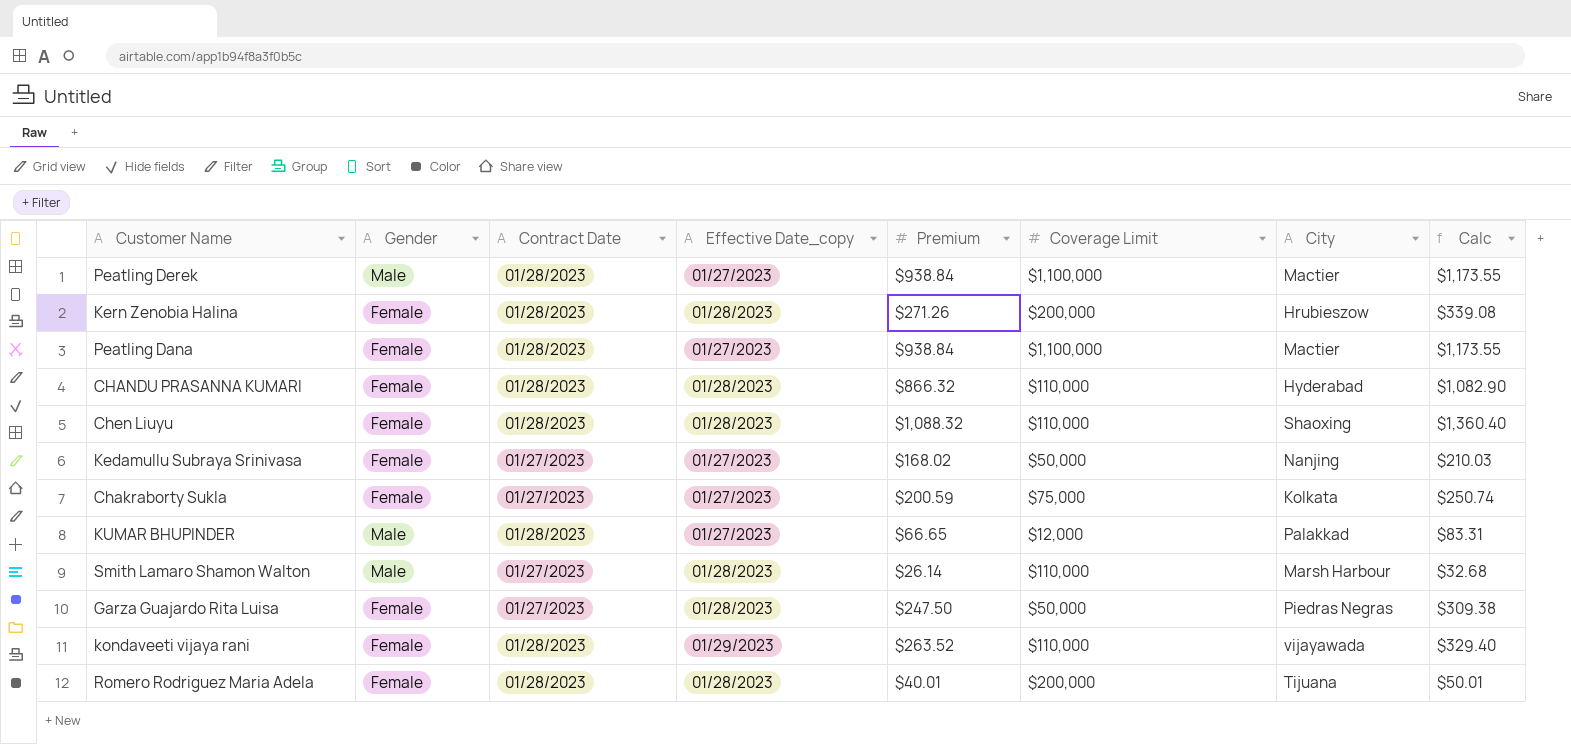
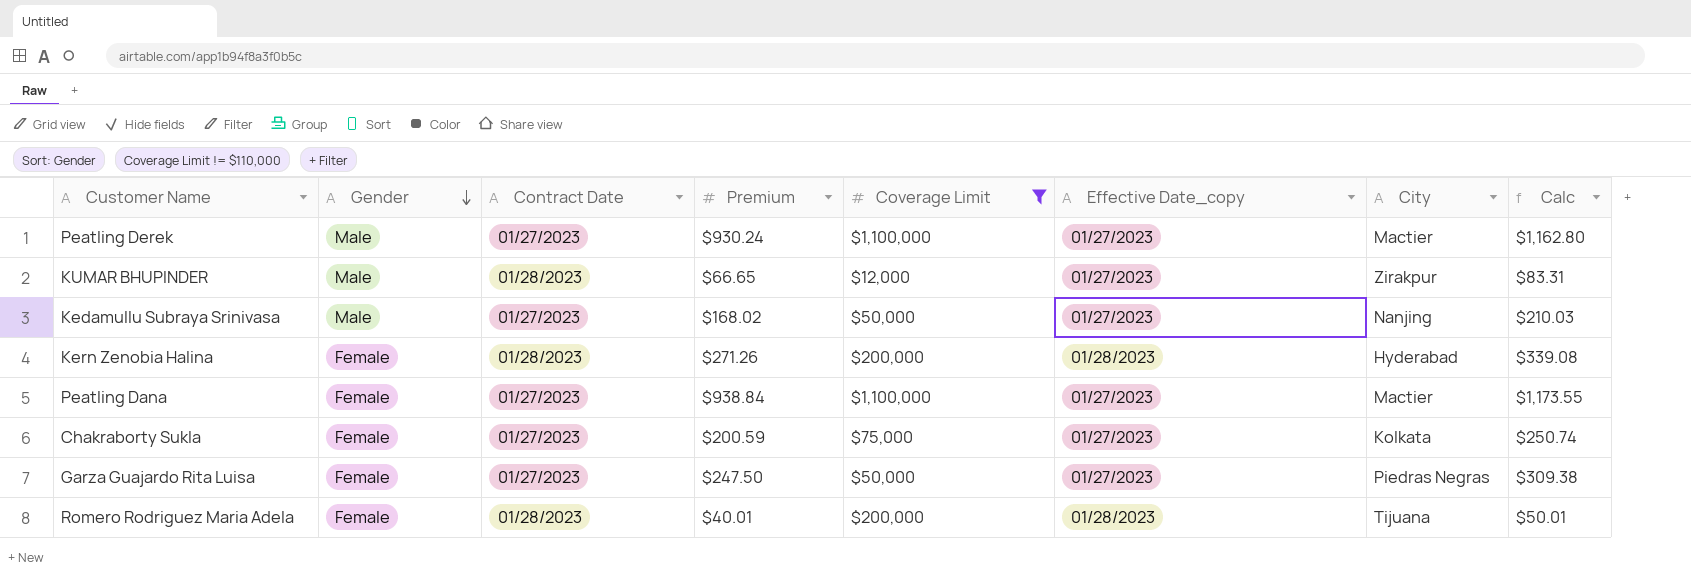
filter: none -> Coverage Limit != $110,000
row order: none -> Gender descending
column Effective Date_copy | position: 4 -> 6
Peatling Derek | Contract Date: 01/28/2023 -> 01/27/2023
Peatling Derek | Premium: $938.84 -> $930.24
Peatling Derek | Calc: $1,173.55 -> $1,162.80
KUMAR BHUPINDER | City: Palakkad -> Zirakpur
Kedamullu Subraya Srinivasa | Gender: Female -> Male
Kern Zenobia Halina | City: Hrubieszow -> Hyderabad
Peatling Dana | Contract Date: 01/28/2023 -> 01/27/2023
Garza Guajardo Rita Luisa | Effective Date_copy: 01/28/2023 -> 01/27/2023

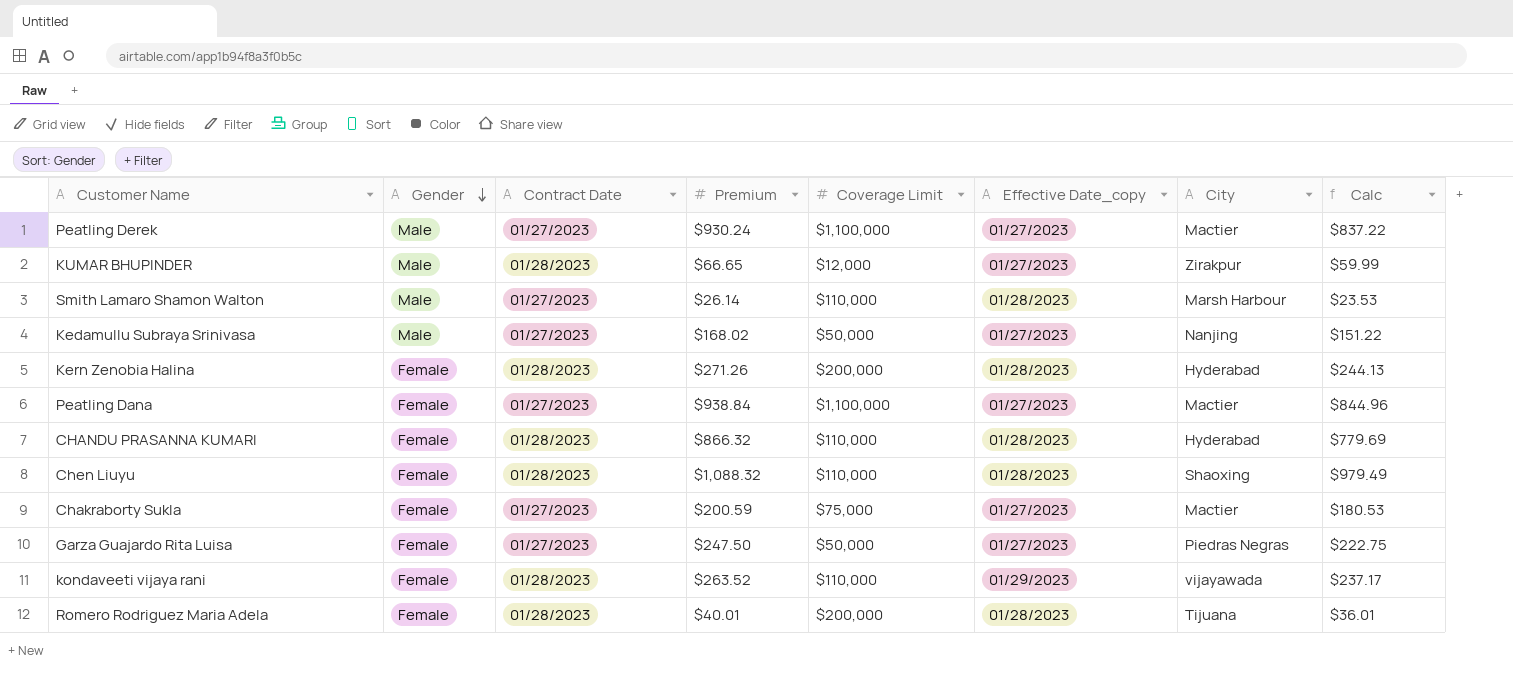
filter: Coverage Limit != $110,000 -> none
column Calc | formula: [Premium] * 1.25 -> [Premium] * 0.9
Chakraborty Sukla | City: Kolkata -> Mactier

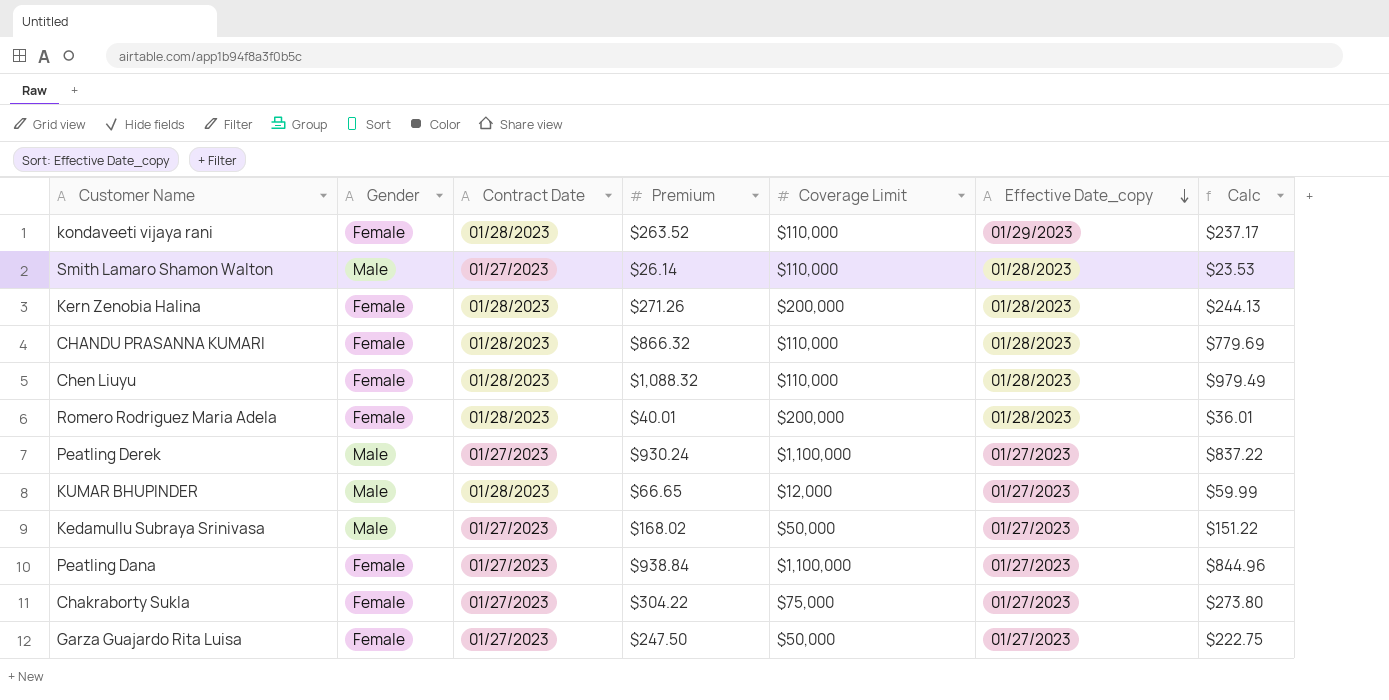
row order: Gender descending -> Effective Date_copy descending
column City | position: 7 -> none
Chakraborty Sukla | Premium: $200.59 -> $304.22
Chakraborty Sukla | Calc: $180.53 -> $273.80

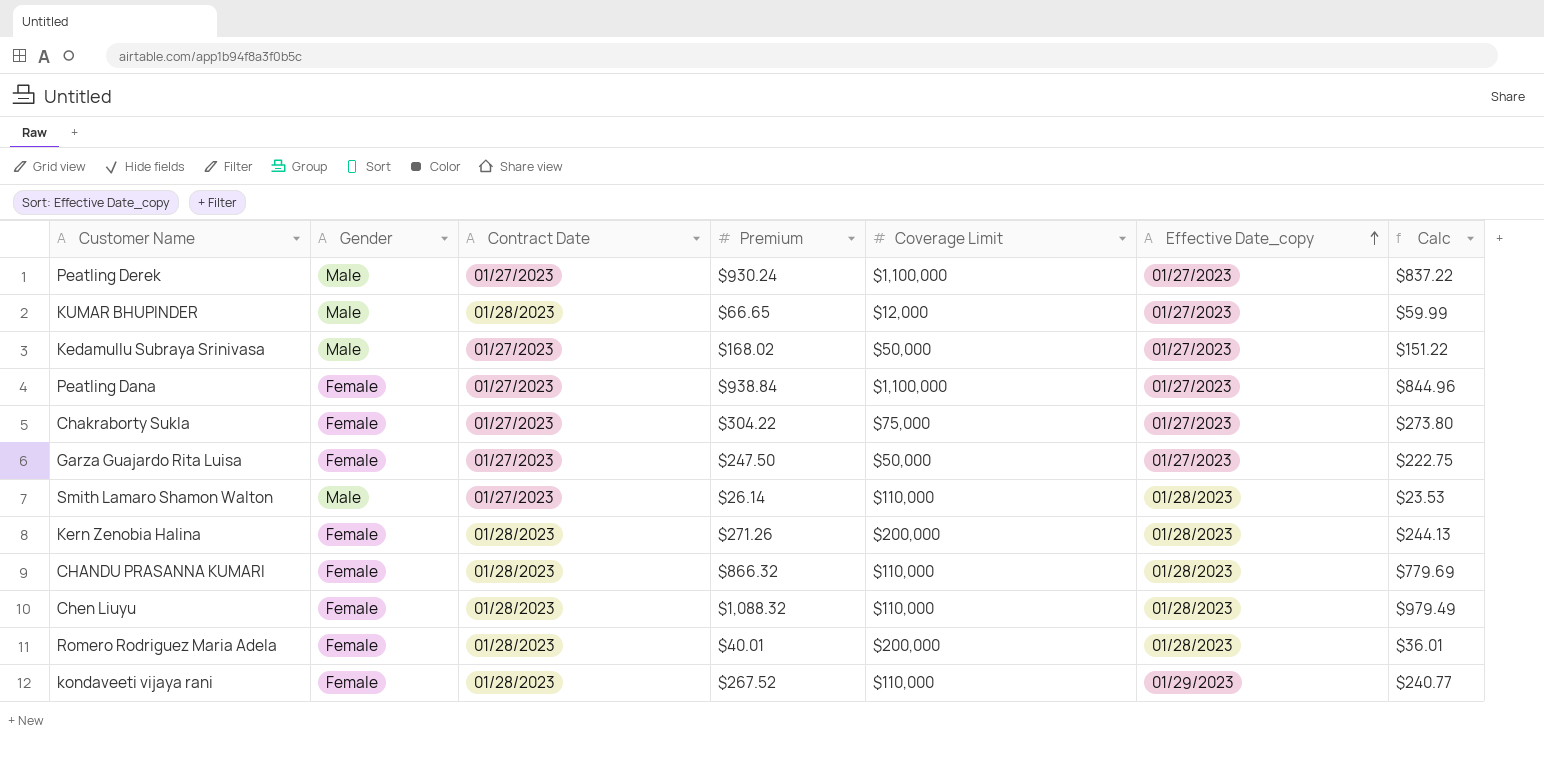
row order: Effective Date_copy descending -> Effective Date_copy ascending
kondaveeti vijaya rani | Premium: $263.52 -> $267.52
kondaveeti vijaya rani | Calc: $237.17 -> $240.77

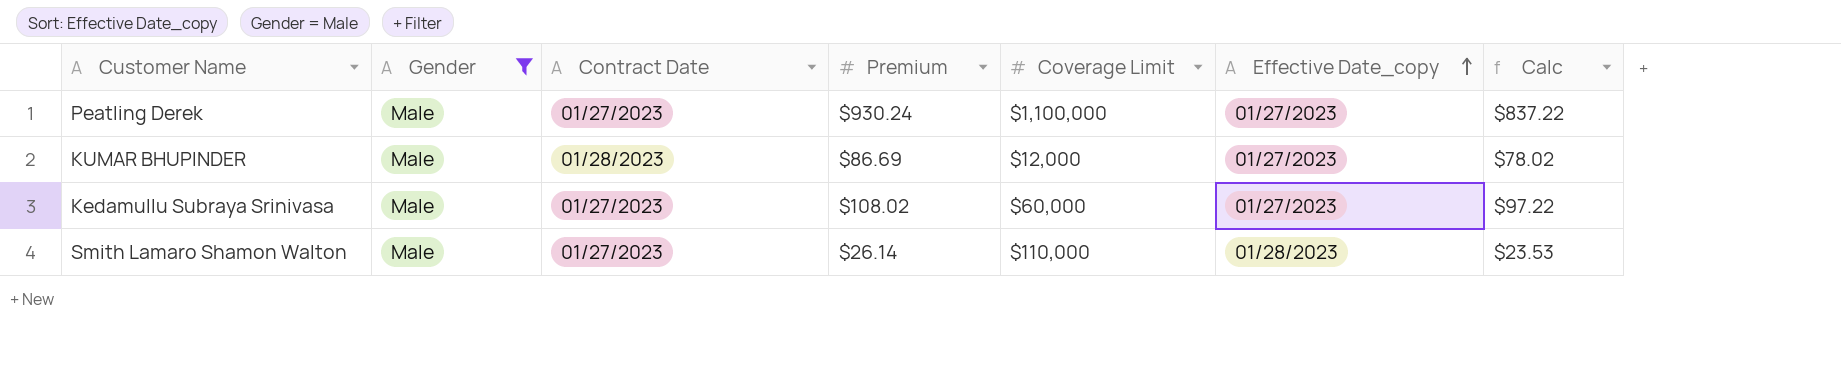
filter: none -> Gender = Male
KUMAR BHUPINDER | Premium: $66.65 -> $86.69
KUMAR BHUPINDER | Calc: $59.99 -> $78.02
Kedamullu Subraya Srinivasa | Premium: $168.02 -> $108.02
Kedamullu Subraya Srinivasa | Coverage Limit: $50,000 -> $60,000
Kedamullu Subraya Srinivasa | Calc: $151.22 -> $97.22

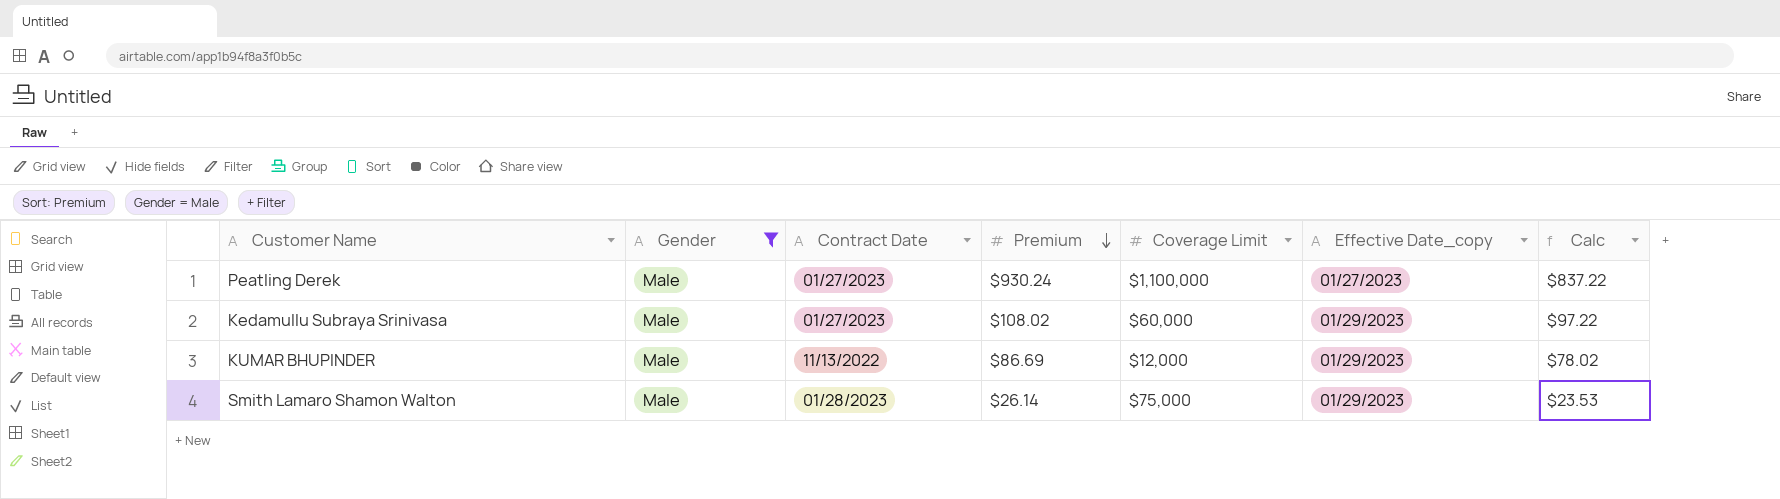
row order: Effective Date_copy ascending -> Premium descending
Kedamullu Subraya Srinivasa | Effective Date_copy: 01/27/2023 -> 01/29/2023
KUMAR BHUPINDER | Contract Date: 01/28/2023 -> 11/13/2022
KUMAR BHUPINDER | Effective Date_copy: 01/27/2023 -> 01/29/2023
Smith Lamaro Shamon Walton | Contract Date: 01/27/2023 -> 01/28/2023
Smith Lamaro Shamon Walton | Coverage Limit: $110,000 -> $75,000
Smith Lamaro Shamon Walton | Effective Date_copy: 01/28/2023 -> 01/29/2023

